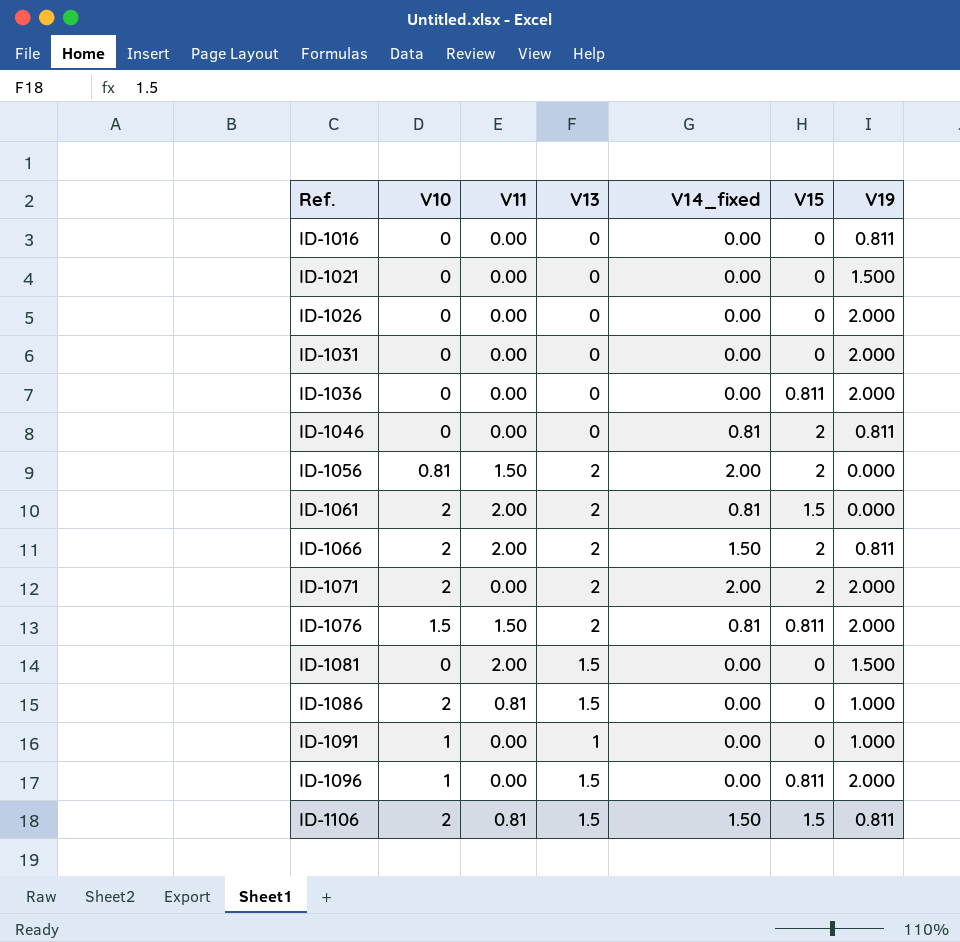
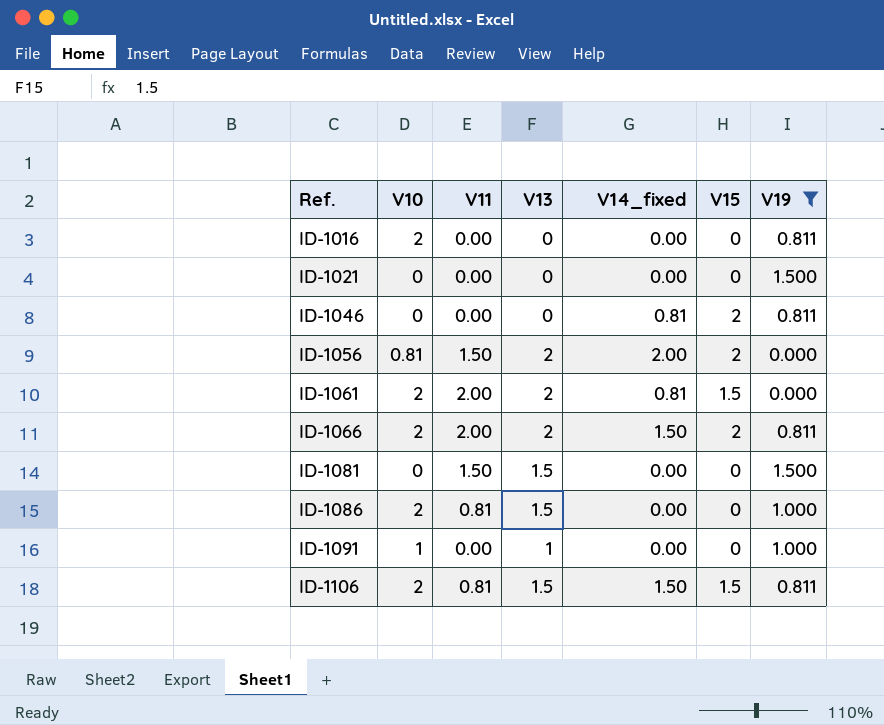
filter: none -> V19 != 2.000
ID-1016 | V10: 0 -> 2
ID-1081 | V11: 2.00 -> 1.50

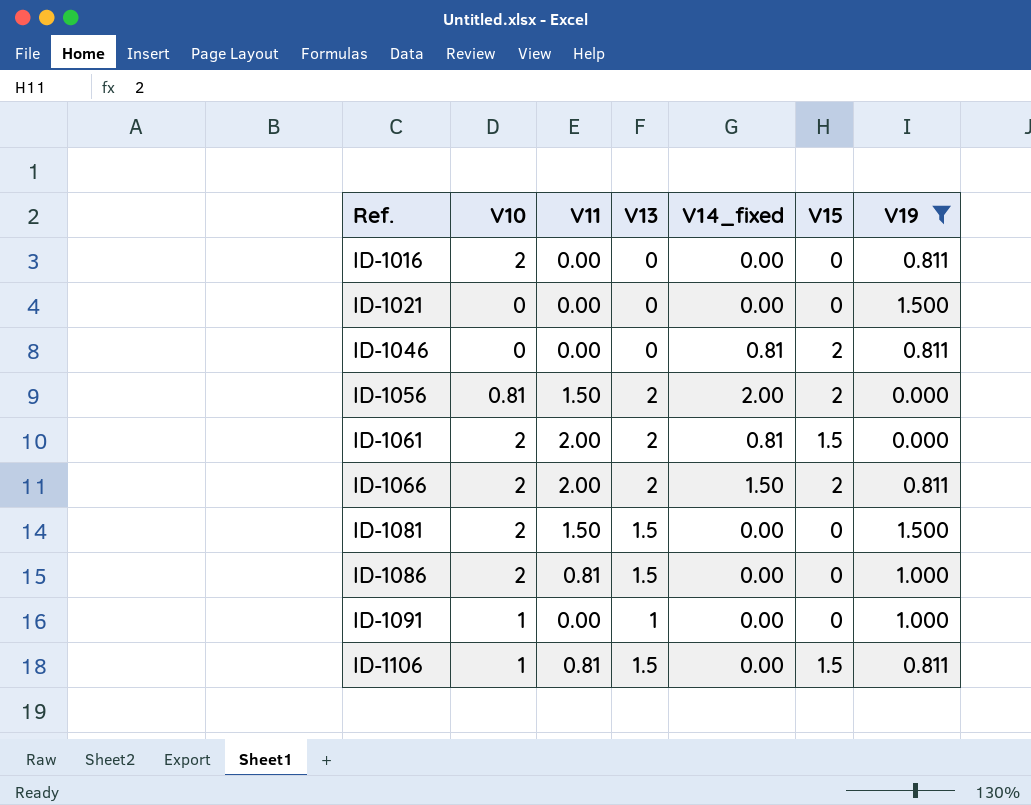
ID-1081 | V10: 0 -> 2
ID-1106 | V10: 2 -> 1
ID-1106 | V14_fixed: 1.50 -> 0.00

